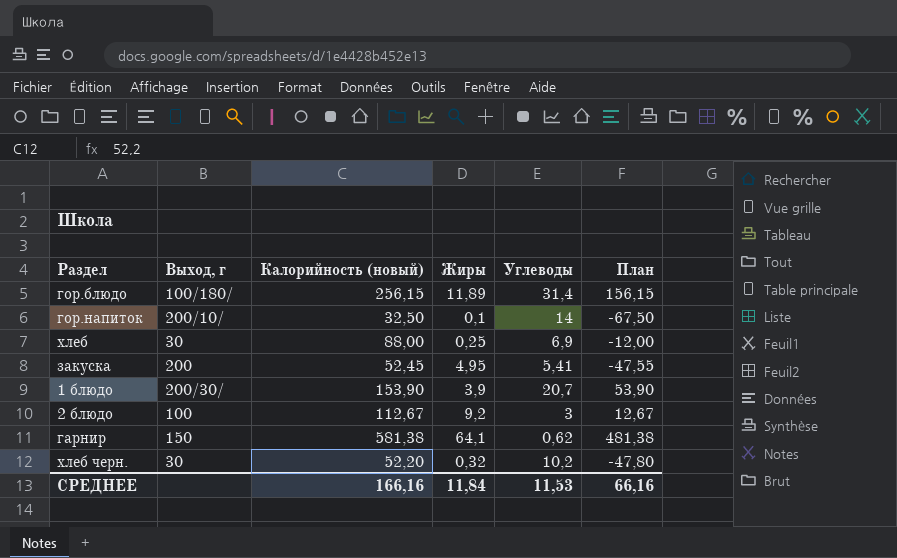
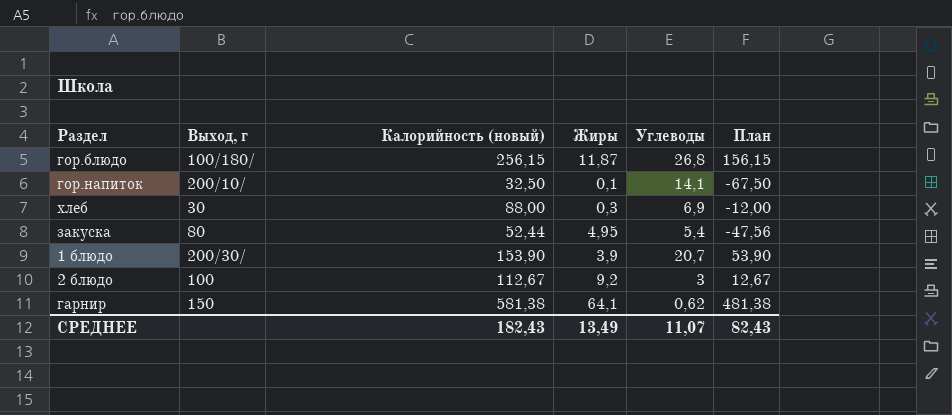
row хлеб черн.: 30 | 52,20 | 0,32 | 10,2 | -47,80 -> none
гор.блюдо | Жиры: 11,89 -> 11,87
гор.блюдо | Углеводы: 31,4 -> 26,8
гор.напиток | Углеводы: 14 -> 14,1
хлеб | Жиры: 0,25 -> 0,3
закуска | Выход, г: 200 -> 80
закуска | Калорийность (новый): 52,45 -> 52,44
закуска | Углеводы: 5,41 -> 5,4
закуска | План: -47,55 -> -47,56
СРЕДНЕЕ | Калорийность (новый): 166,16 -> 182,43
СРЕДНЕЕ | Жиры: 11,84 -> 13,49
СРЕДНЕЕ | Углеводы: 11,53 -> 11,07
СРЕДНЕЕ | План: 66,16 -> 82,43

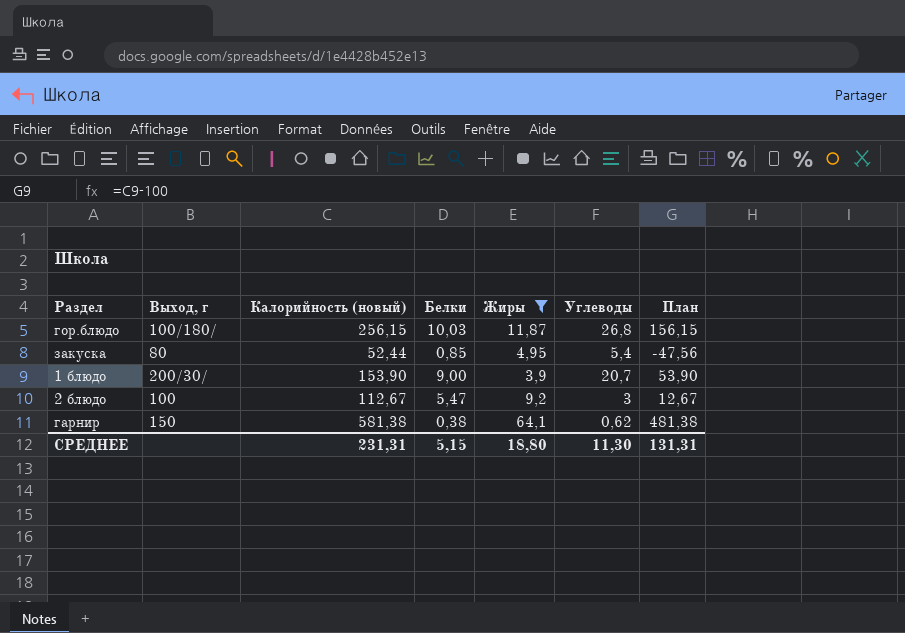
filter: none -> Жиры >= 3,9
column Белки | position: none -> 4
СРЕДНЕЕ | Калорийность (новый): 182,43 -> 231,31
СРЕДНЕЕ | Жиры: 13,49 -> 18,80
СРЕДНЕЕ | Углеводы: 11,07 -> 11,30
СРЕДНЕЕ | План: 82,43 -> 131,31

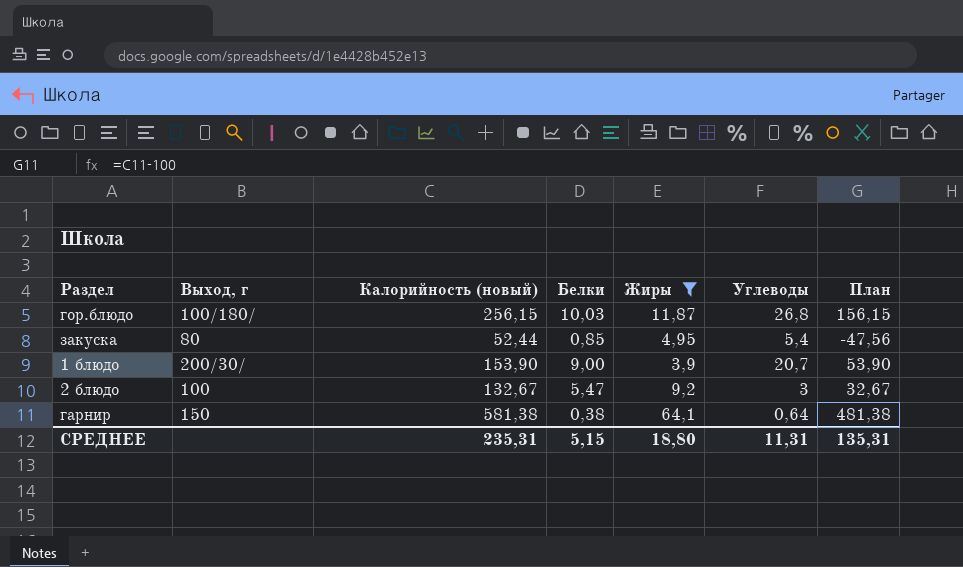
2 блюдо | Калорийность (новый): 112,67 -> 132,67
2 блюдо | План: 12,67 -> 32,67
гарнир | Углеводы: 0,62 -> 0,64
СРЕДНЕЕ | Калорийность (новый): 231,31 -> 235,31
СРЕДНЕЕ | Углеводы: 11,30 -> 11,31
СРЕДНЕЕ | План: 131,31 -> 135,31

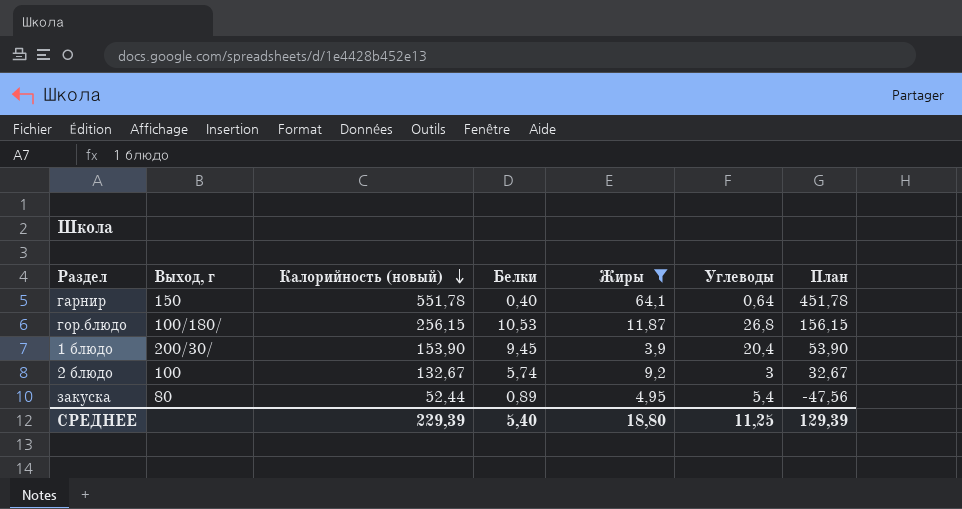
row order: none -> Калорийность (новый) descending
гарнир | Калорийность (новый): 581,38 -> 551,78
гарнир | Белки: 0,38 -> 0,40
гарнир | План: 481,38 -> 451,78
гор.блюдо | Белки: 10,03 -> 10,53
1 блюдо | Белки: 9,00 -> 9,45
1 блюдо | Углеводы: 20,7 -> 20,4
2 блюдо | Белки: 5,47 -> 5,74
закуска | Белки: 0,85 -> 0,89
СРЕДНЕЕ | Калорийность (новый): 235,31 -> 229,39
СРЕДНЕЕ | Белки: 5,15 -> 5,40
СРЕДНЕЕ | Углеводы: 11,31 -> 11,25
СРЕДНЕЕ | План: 135,31 -> 129,39

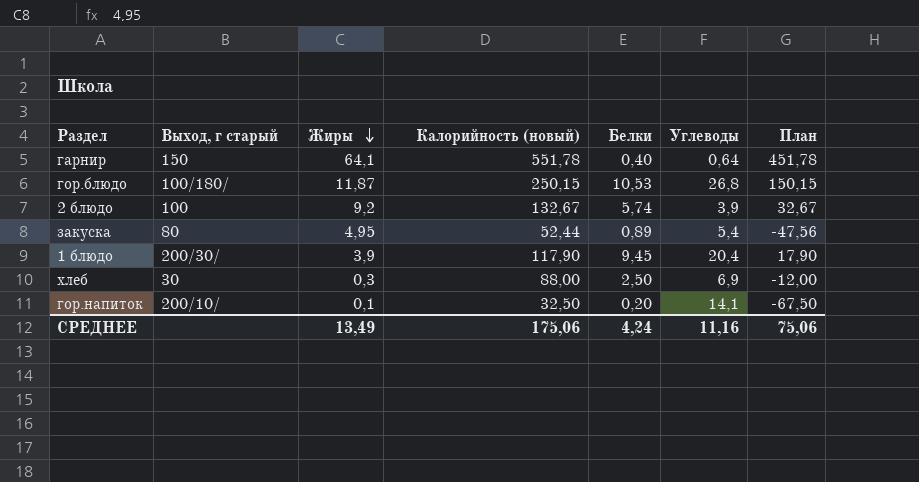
filter: Жиры >= 3,9 -> none
row order: Калорийность (новый) descending -> Жиры descending
column name: Выход, г -> Выход, г старый
column Жиры | position: 5 -> 3
гор.блюдо | Калорийность (новый): 256,15 -> 250,15
гор.блюдо | План: 156,15 -> 150,15
2 блюдо | Углеводы: 3 -> 3,9
1 блюдо | Калорийность (новый): 153,90 -> 117,90
1 блюдо | План: 53,90 -> 17,90
СРЕДНЕЕ | Жиры: 18,80 -> 13,49
СРЕДНЕЕ | Калорийность (новый): 229,39 -> 175,06
СРЕДНЕЕ | Белки: 5,40 -> 4,24
СРЕДНЕЕ | Углеводы: 11,25 -> 11,16
СРЕДНЕЕ | План: 129,39 -> 75,06

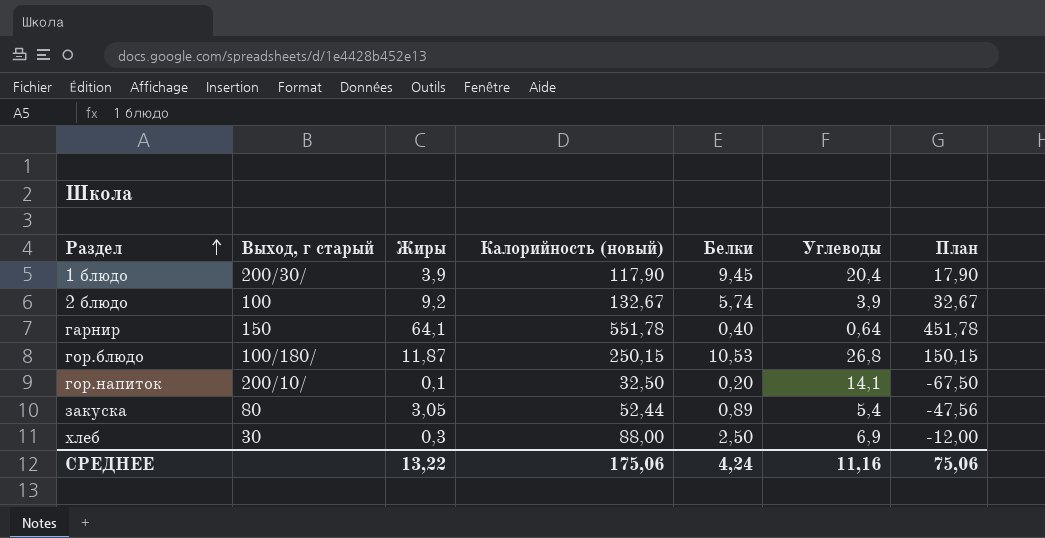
row order: Жиры descending -> Раздел ascending
закуска | Жиры: 4,95 -> 3,05
СРЕДНЕЕ | Жиры: 13,49 -> 13,22

